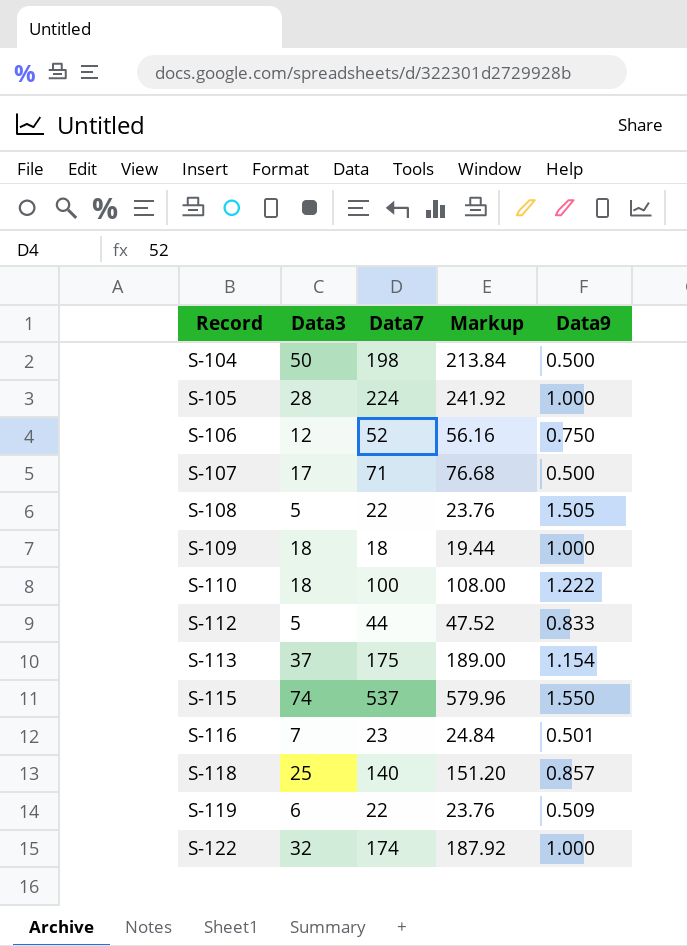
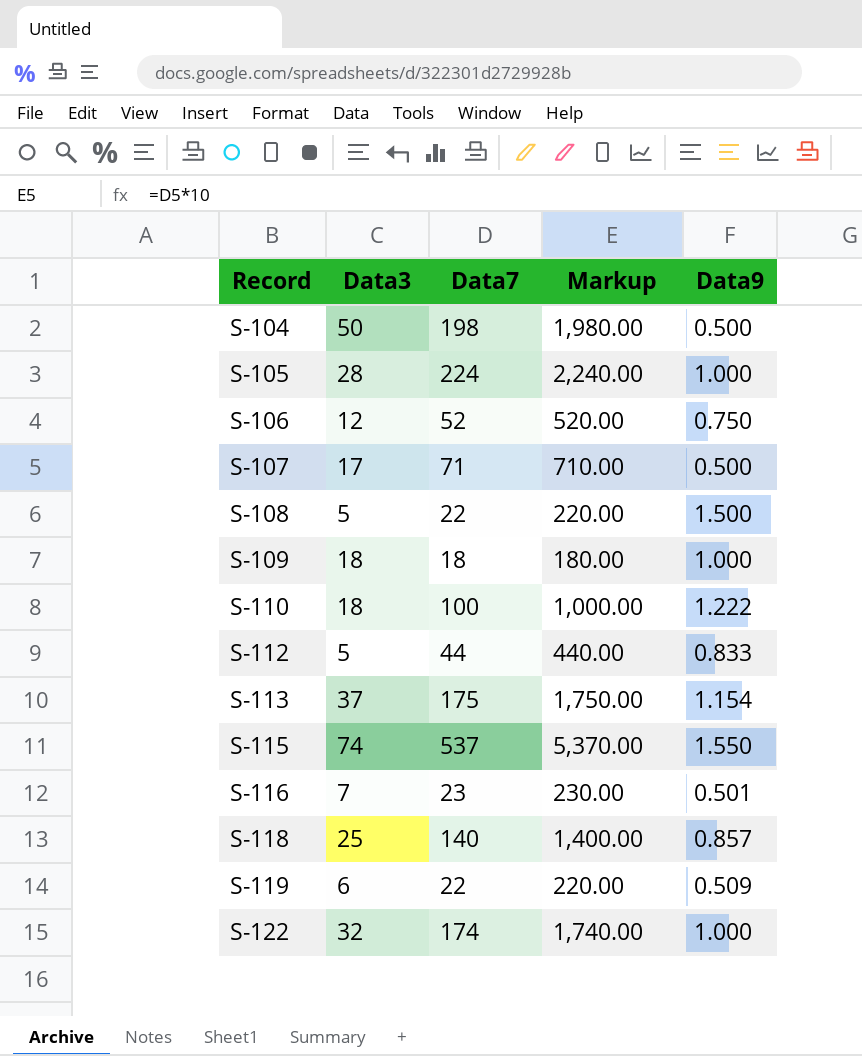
column Markup | formula: [Data7] * 1.08 -> [Data7] * 10
S-108 | Data9: 1.505 -> 1.500

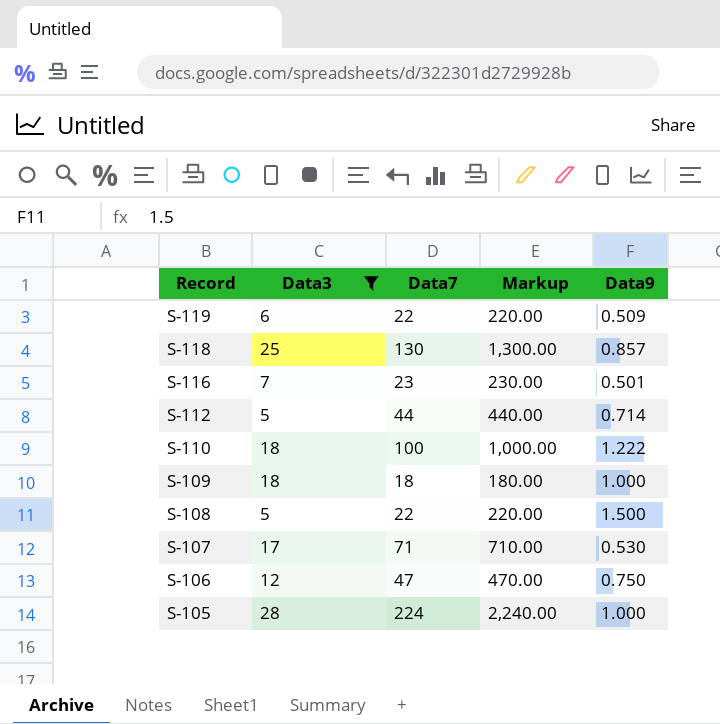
filter: none -> Data3 <= 28
row order: Record ascending -> Record descending
S-118 | Data7: 140 -> 130
S-118 | Markup: 1,400.00 -> 1,300.00
S-112 | Data9: 0.833 -> 0.714
S-107 | Data9: 0.500 -> 0.530
S-106 | Data7: 52 -> 47
S-106 | Markup: 520.00 -> 470.00

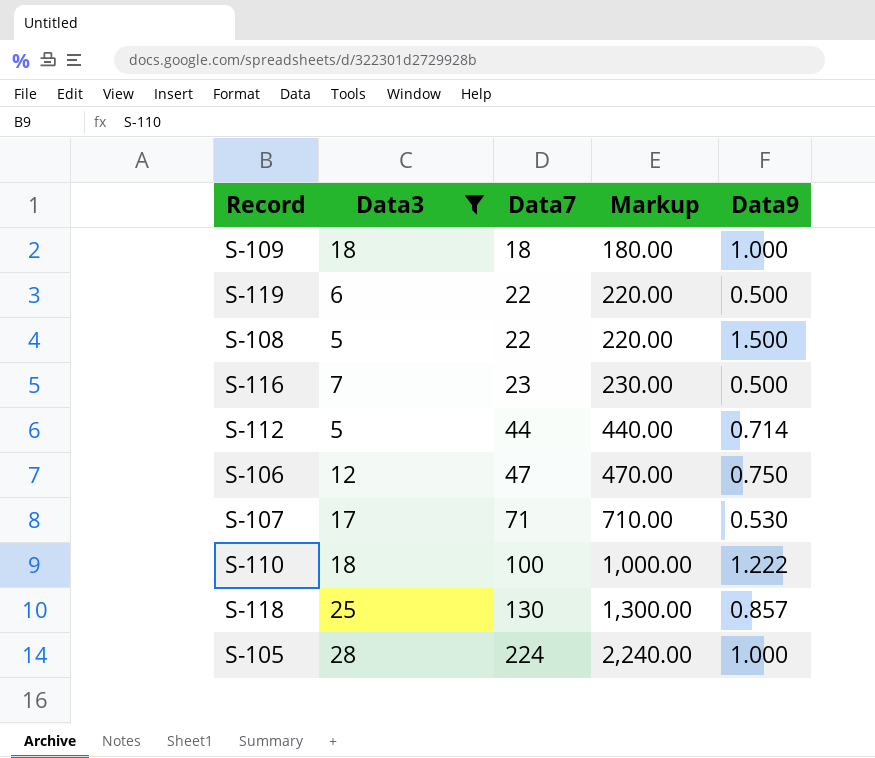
row order: Record descending -> Data7 ascending
S-119 | Data9: 0.509 -> 0.500
S-116 | Data9: 0.501 -> 0.500

